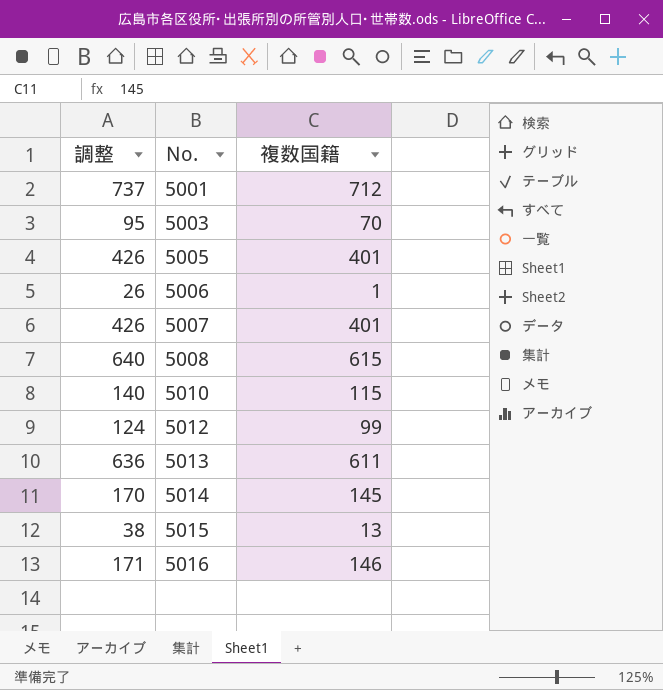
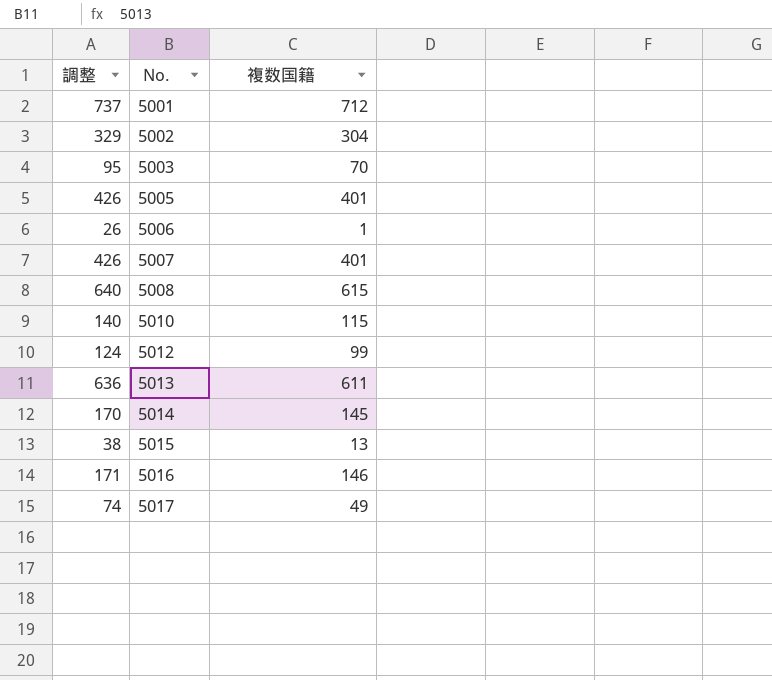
row 5002: none -> 329 | 304
row 5017: none -> 74 | 49

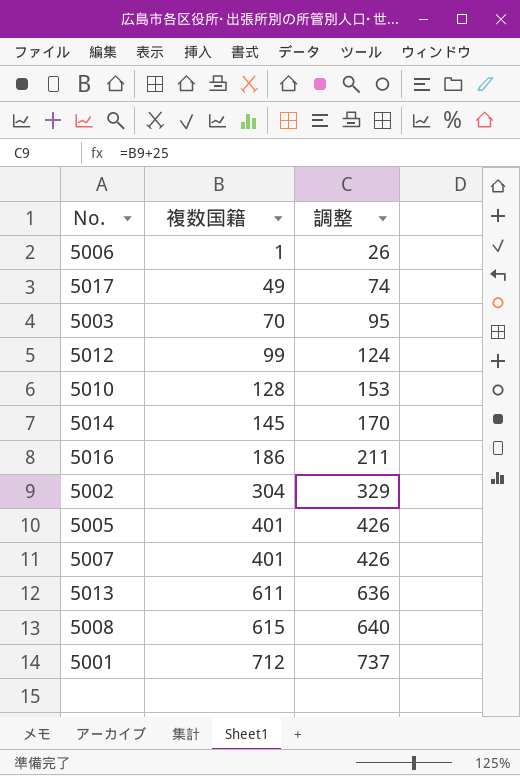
row order: No. ascending -> 複数国籍 ascending
column 調整 | position: 1 -> 3
row 5015: 38 | 13 -> none
5010 | 複数国籍: 115 -> 128
5010 | 調整: 140 -> 153
5016 | 複数国籍: 146 -> 186
5016 | 調整: 171 -> 211

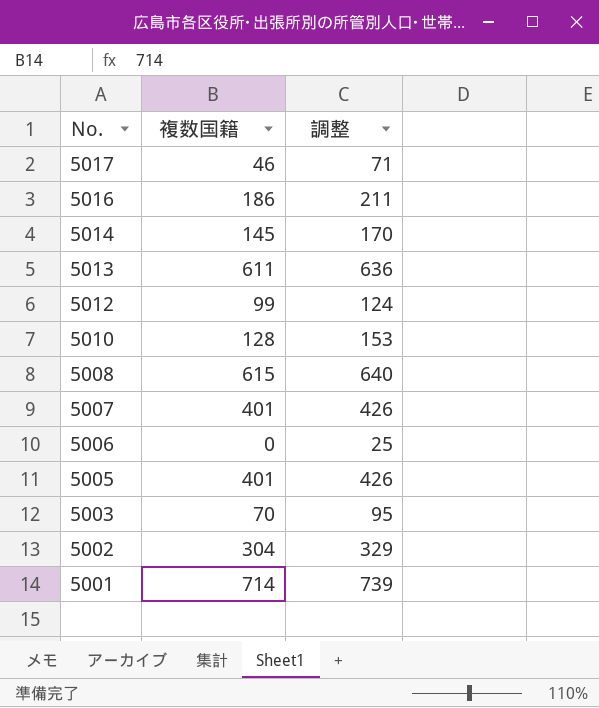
row order: 複数国籍 ascending -> No. descending
5017 | 複数国籍: 49 -> 46
5017 | 調整: 74 -> 71
5006 | 複数国籍: 1 -> 0
5006 | 調整: 26 -> 25
5001 | 複数国籍: 712 -> 714
5001 | 調整: 737 -> 739

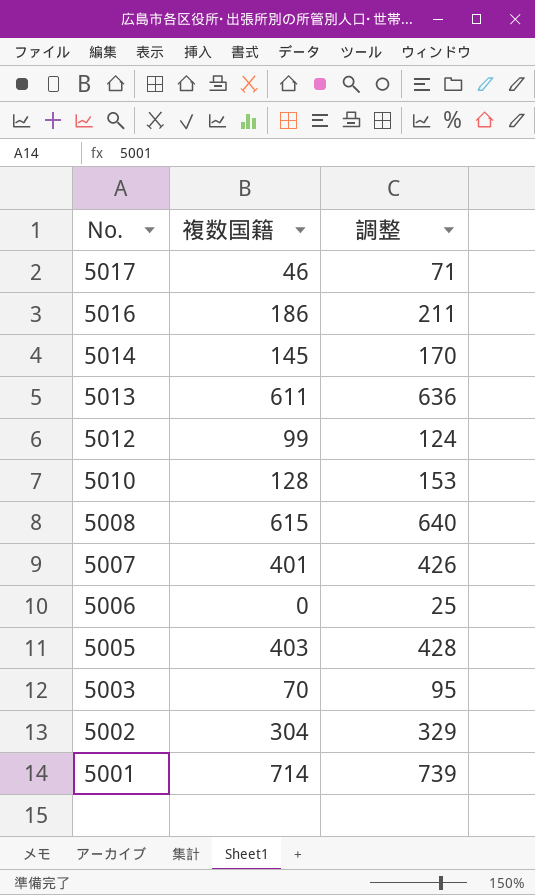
5005 | 複数国籍: 401 -> 403
5005 | 調整: 426 -> 428

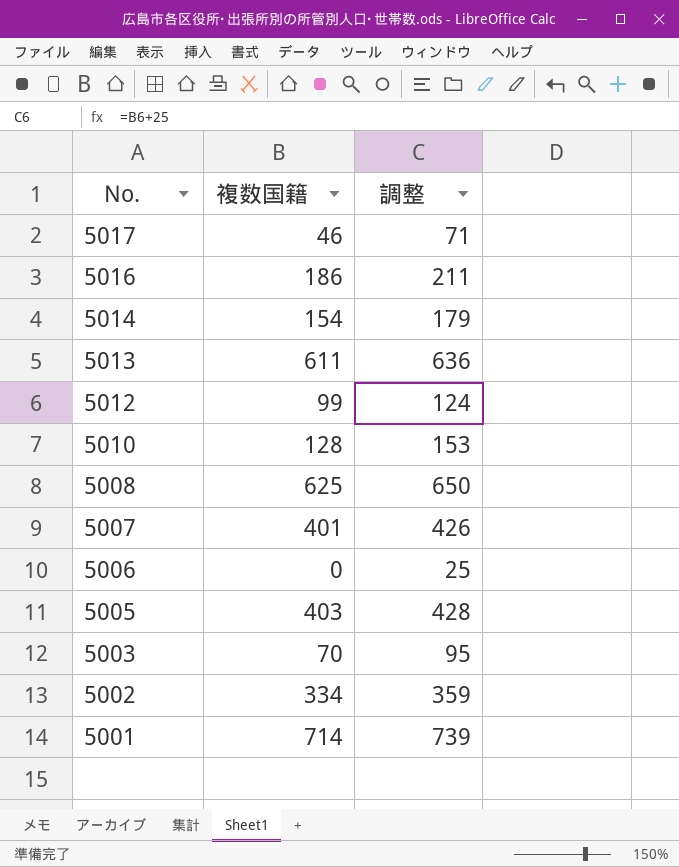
5014 | 複数国籍: 145 -> 154
5014 | 調整: 170 -> 179
5008 | 複数国籍: 615 -> 625
5008 | 調整: 640 -> 650
5002 | 複数国籍: 304 -> 334
5002 | 調整: 329 -> 359

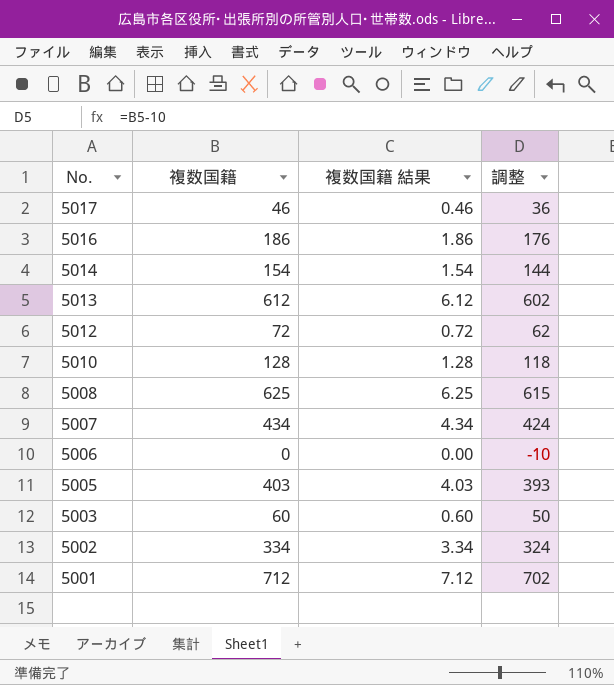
column 複数国籍 結果 | formula: none -> [複数国籍] * 0.01
column 調整 | formula: [複数国籍] + 25 -> [複数国籍] - 10
5013 | 複数国籍: 611 -> 612
5012 | 複数国籍: 99 -> 72
5007 | 複数国籍: 401 -> 434
5003 | 複数国籍: 70 -> 60
5001 | 複数国籍: 714 -> 712

